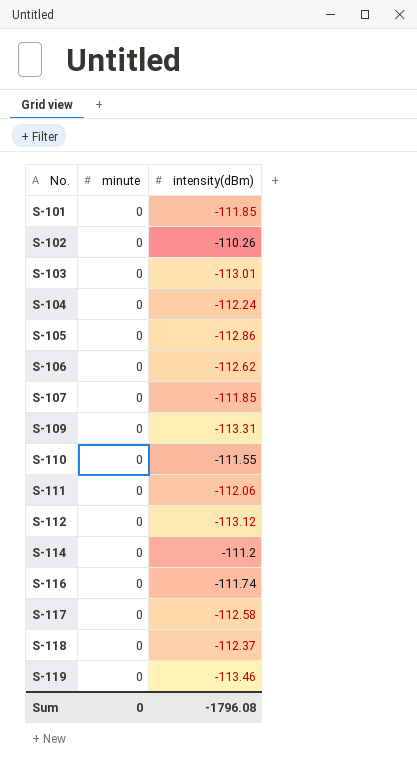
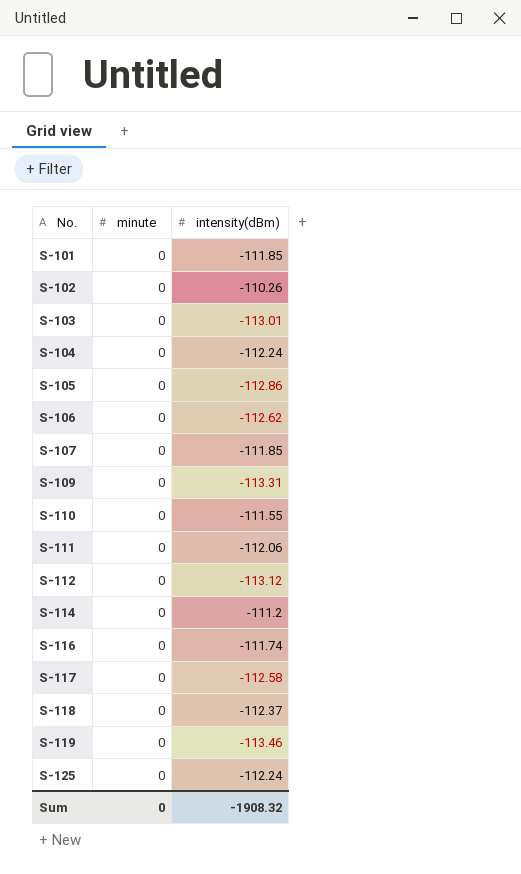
row S-125: none -> 0 | -112.24
Sum | intensity(dBm): -1796.08 -> -1908.32

